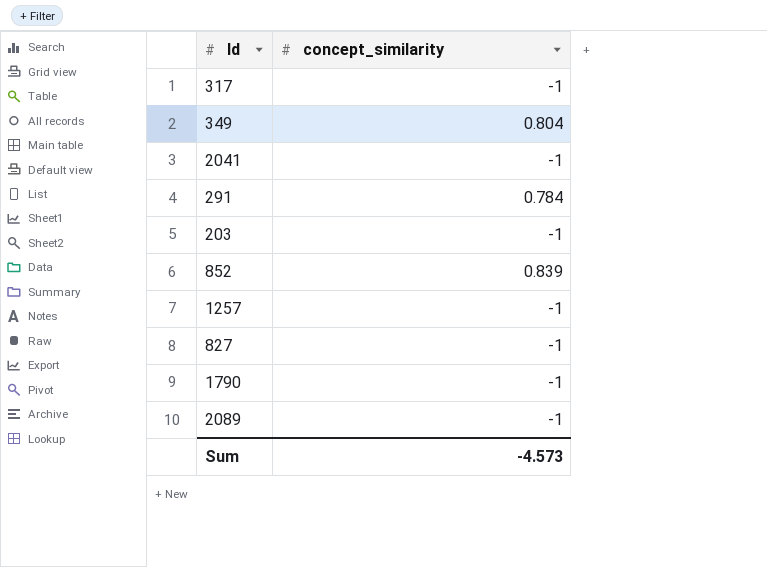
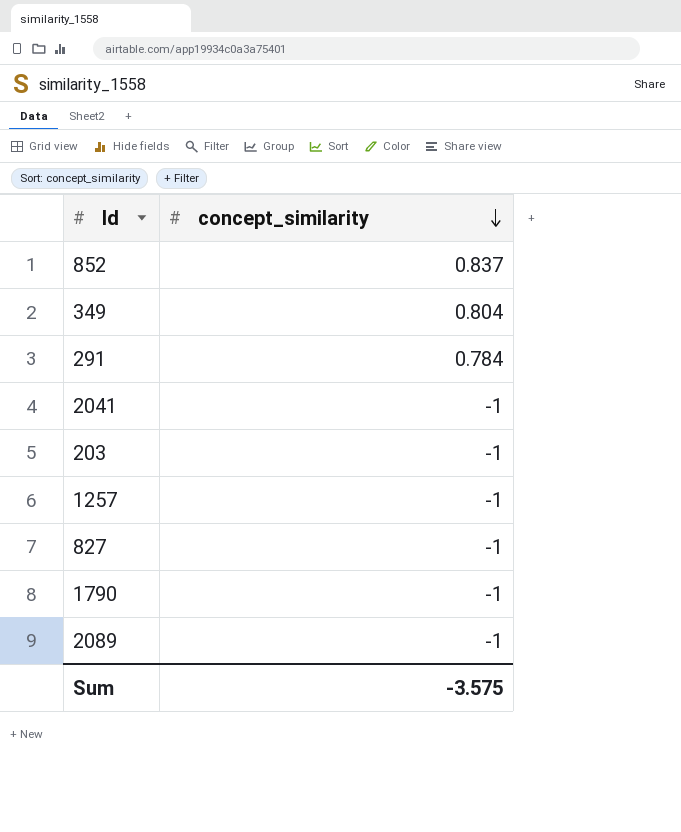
row order: none -> concept_similarity descending
row 317: -1 -> none
852 | concept_similarity: 0.839 -> 0.837
Sum | concept_similarity: -4.573 -> -3.575

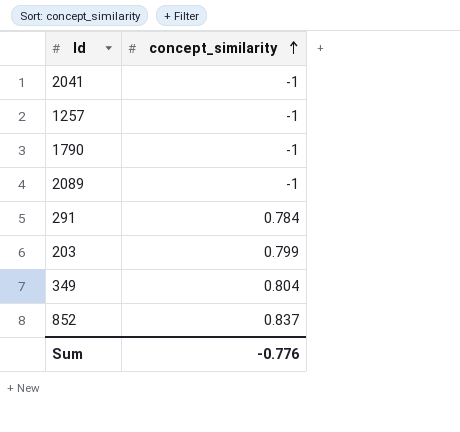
row order: concept_similarity descending -> concept_similarity ascending
row 827: -1 -> none
203 | concept_similarity: -1 -> 0.799
Sum | concept_similarity: -3.575 -> -0.776

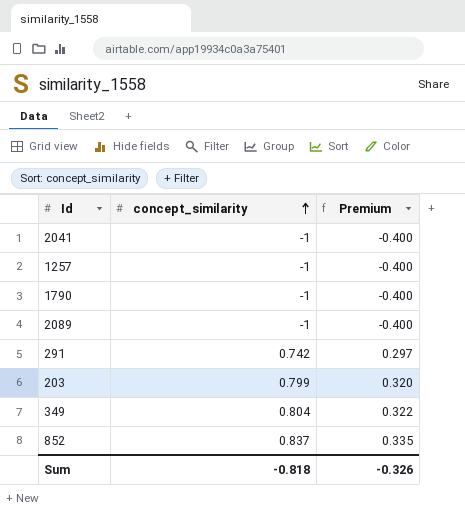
column Premium | formula: none -> [concept_similarity] * 0.4
291 | concept_similarity: 0.784 -> 0.742
Sum | concept_similarity: -0.776 -> -0.818

